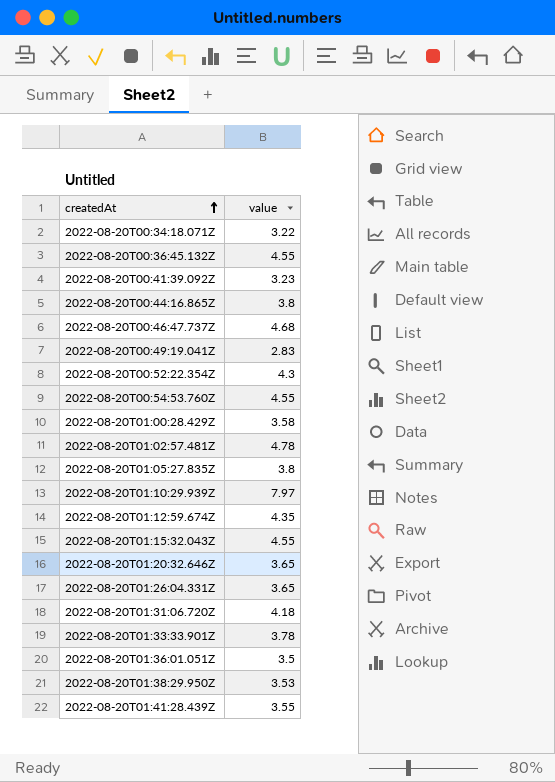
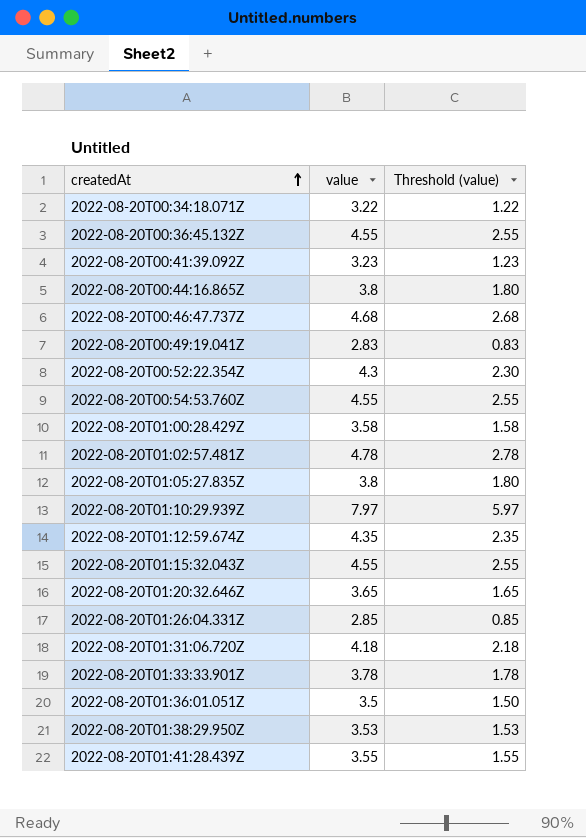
column Threshold (value) | formula: none -> [value] - 2
2022-08-20T01:26:04.331Z | value: 3.65 -> 2.85

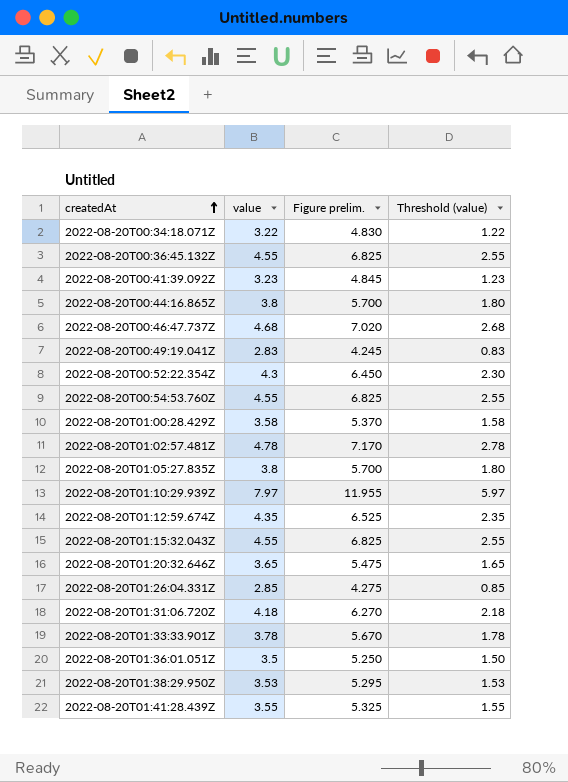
column Figure prelim. | formula: none -> [value] * 1.5

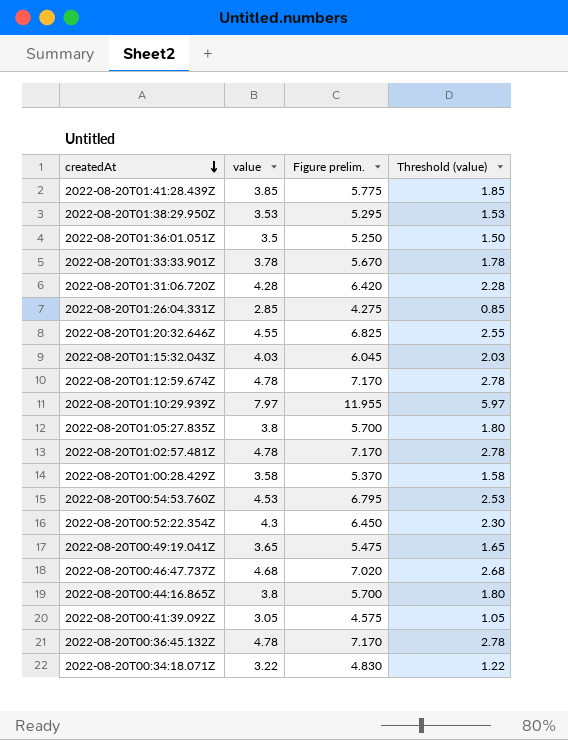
row order: createdAt ascending -> createdAt descending
2022-08-20T01:41:28.439Z | value: 3.55 -> 3.85
2022-08-20T01:41:28.439Z | Figure prelim.: 5.325 -> 5.775
2022-08-20T01:41:28.439Z | Threshold (value): 1.55 -> 1.85
2022-08-20T01:31:06.720Z | value: 4.18 -> 4.28
2022-08-20T01:31:06.720Z | Figure prelim.: 6.270 -> 6.420
2022-08-20T01:31:06.720Z | Threshold (value): 2.18 -> 2.28
2022-08-20T01:20:32.646Z | value: 3.65 -> 4.55
2022-08-20T01:20:32.646Z | Figure prelim.: 5.475 -> 6.825
2022-08-20T01:20:32.646Z | Threshold (value): 1.65 -> 2.55
2022-08-20T01:15:32.043Z | value: 4.55 -> 4.03
2022-08-20T01:15:32.043Z | Figure prelim.: 6.825 -> 6.045
2022-08-20T01:15:32.043Z | Threshold (value): 2.55 -> 2.03
2022-08-20T01:12:59.674Z | value: 4.35 -> 4.78
2022-08-20T01:12:59.674Z | Figure prelim.: 6.525 -> 7.170
2022-08-20T01:12:59.674Z | Threshold (value): 2.35 -> 2.78
2022-08-20T00:54:53.760Z | value: 4.55 -> 4.53
2022-08-20T00:54:53.760Z | Figure prelim.: 6.825 -> 6.795
2022-08-20T00:54:53.760Z | Threshold (value): 2.55 -> 2.53
2022-08-20T00:49:19.041Z | value: 2.83 -> 3.65
2022-08-20T00:49:19.041Z | Figure prelim.: 4.245 -> 5.475
2022-08-20T00:49:19.041Z | Threshold (value): 0.83 -> 1.65
2022-08-20T00:41:39.092Z | value: 3.23 -> 3.05
2022-08-20T00:41:39.092Z | Figure prelim.: 4.845 -> 4.575
2022-08-20T00:41:39.092Z | Threshold (value): 1.23 -> 1.05
2022-08-20T00:36:45.132Z | value: 4.55 -> 4.78
2022-08-20T00:36:45.132Z | Figure prelim.: 6.825 -> 7.170
2022-08-20T00:36:45.132Z | Threshold (value): 2.55 -> 2.78

